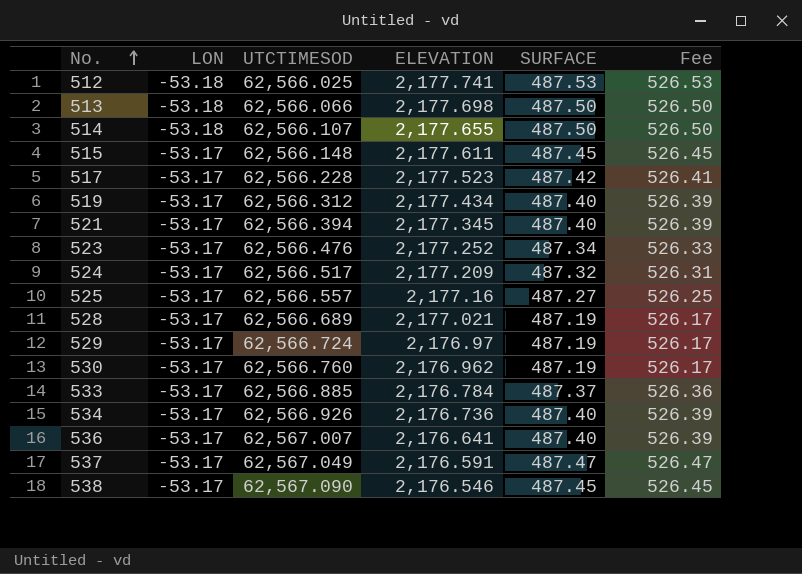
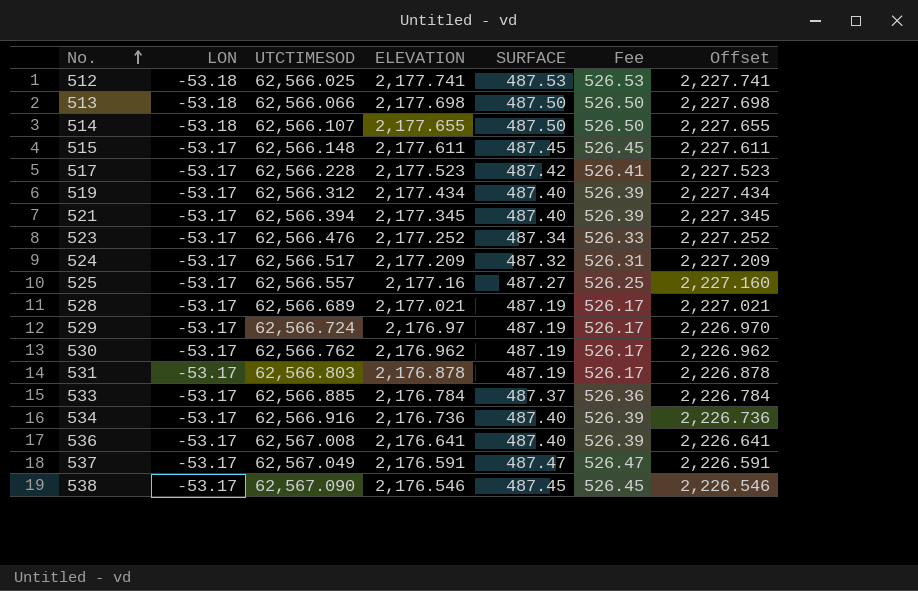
column Offset | formula: none -> [ELEVATION] + 50
530 | UTCTIMESOD: 62,566.760 -> 62,566.762
row 531: none -> -53.17 | 62,566.803 | 2,176.878 | 487.19 | 526.17 | 2,226.878
534 | UTCTIMESOD: 62,566.926 -> 62,566.916
536 | UTCTIMESOD: 62,567.007 -> 62,567.008

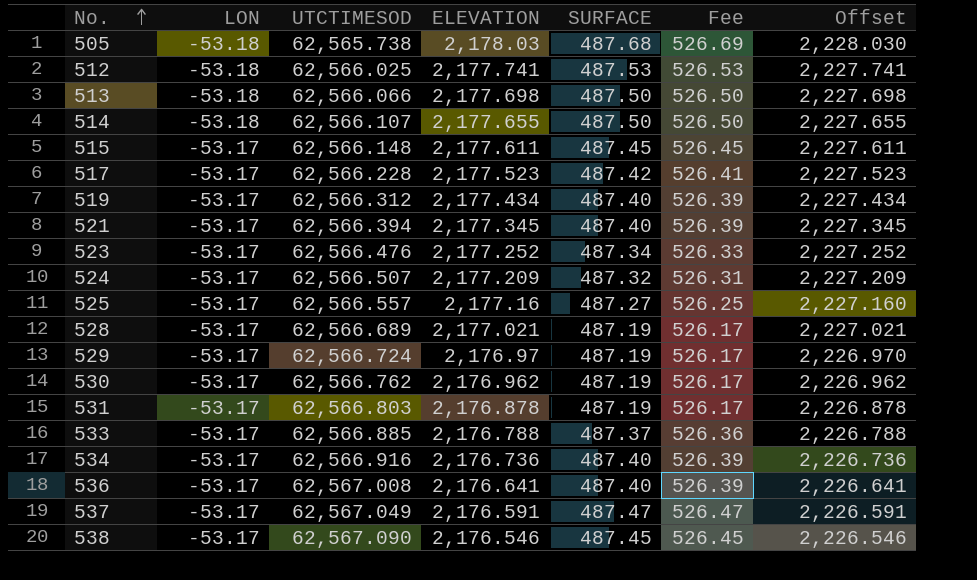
row 505: none -> -53.18 | 62,565.738 | 2,178.03 | 487.68 | 526.69 | 2,228.030
524 | UTCTIMESOD: 62,566.517 -> 62,566.507
533 | ELEVATION: 2,176.784 -> 2,176.788
533 | Offset: 2,226.784 -> 2,226.788

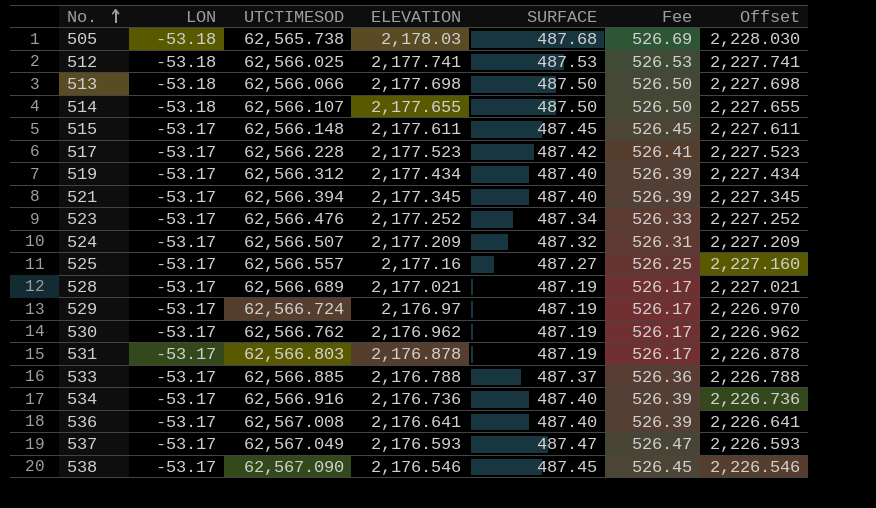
537 | ELEVATION: 2,176.591 -> 2,176.593
537 | Offset: 2,226.591 -> 2,226.593

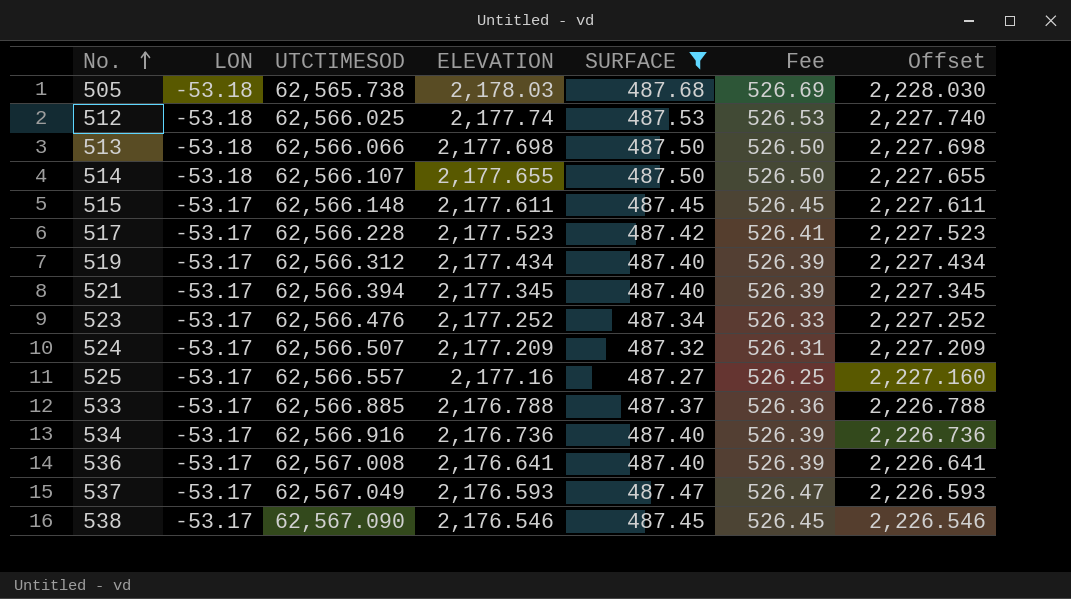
filter: none -> SURFACE != 487.19
512 | ELEVATION: 2,177.741 -> 2,177.74
512 | Offset: 2,227.741 -> 2,227.740

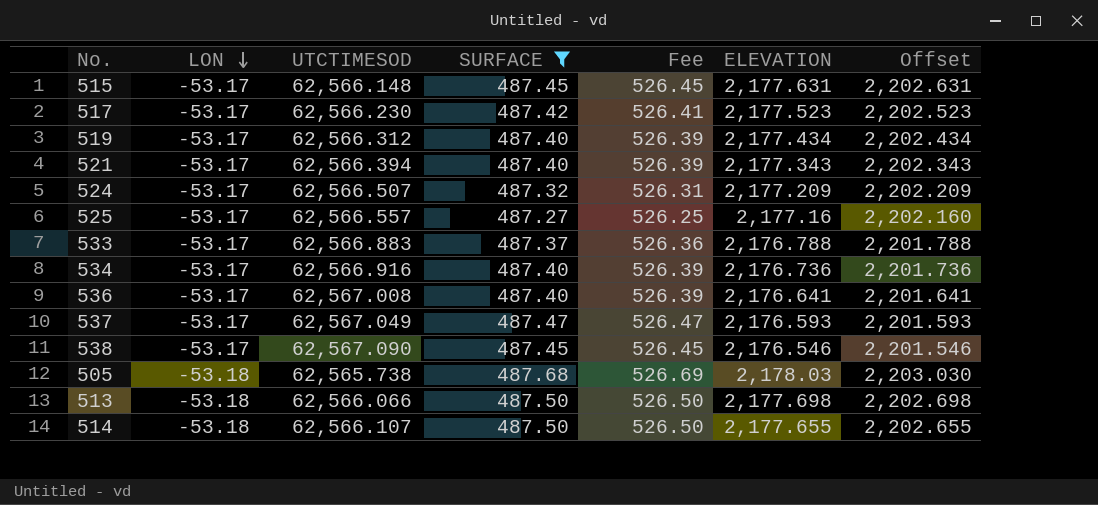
row order: No. ascending -> LON descending
column ELEVATION | position: 4 -> 6
column Offset | formula: [ELEVATION] + 50 -> [ELEVATION] + 25
row 512: -53.18 | 62,566.025 | 2,177.74 | 487.53 | 526.53 | 2,227.740 -> none
row 523: -53.17 | 62,566.476 | 2,177.252 | 487.34 | 526.33 | 2,227.252 -> none
515 | ELEVATION: 2,177.611 -> 2,177.631
517 | UTCTIMESOD: 62,566.228 -> 62,566.230
521 | ELEVATION: 2,177.345 -> 2,177.343
533 | UTCTIMESOD: 62,566.885 -> 62,566.883

